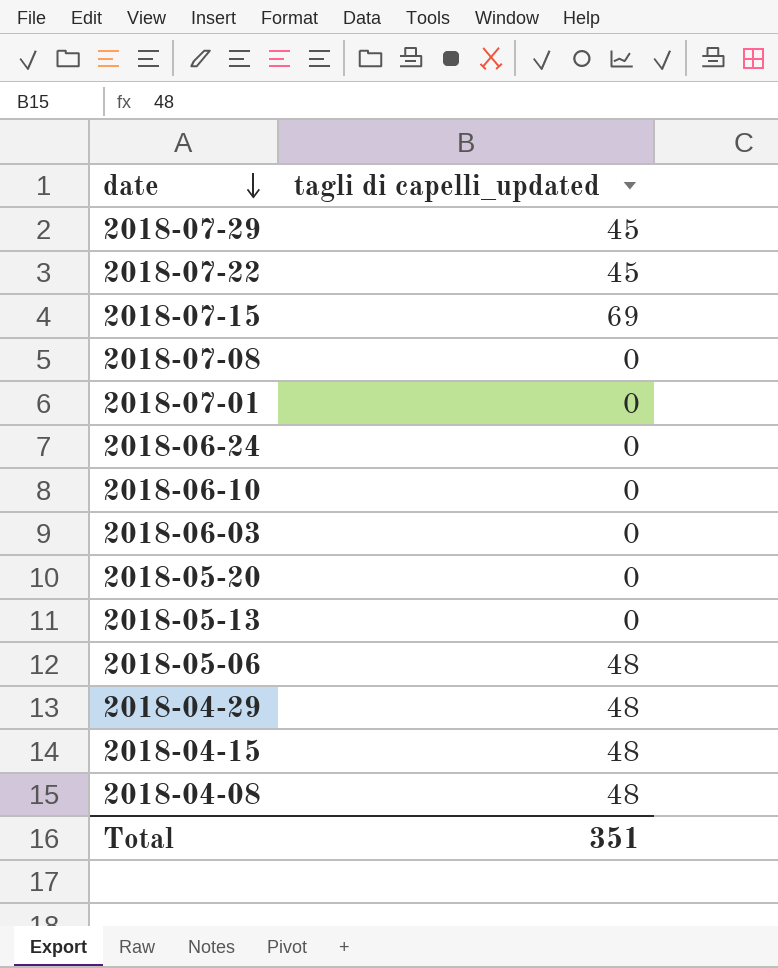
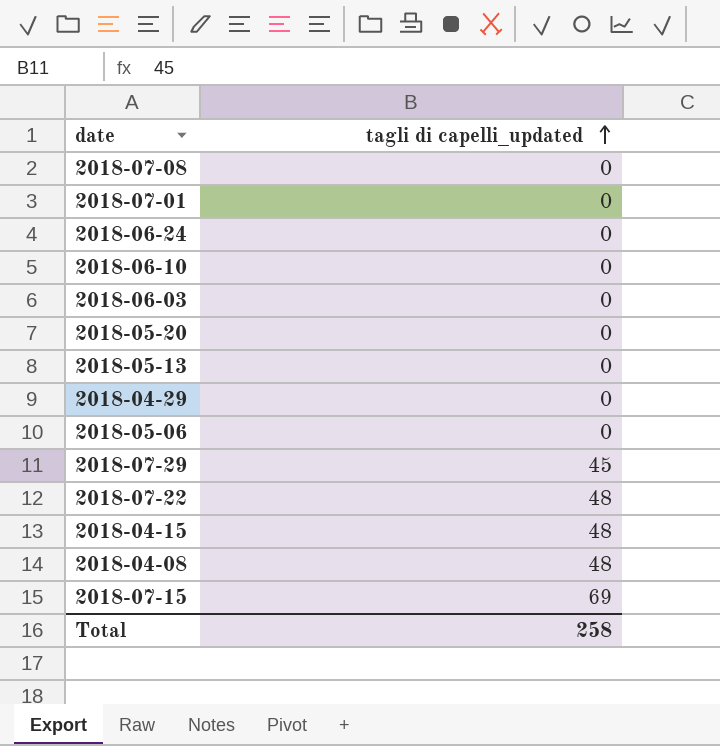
row order: date descending -> tagli di capelli_updated ascending
2018-04-29 | tagli di capelli_updated: 48 -> 0
2018-05-06 | tagli di capelli_updated: 48 -> 0
2018-07-22 | tagli di capelli_updated: 45 -> 48
Total | tagli di capelli_updated: 351 -> 258

